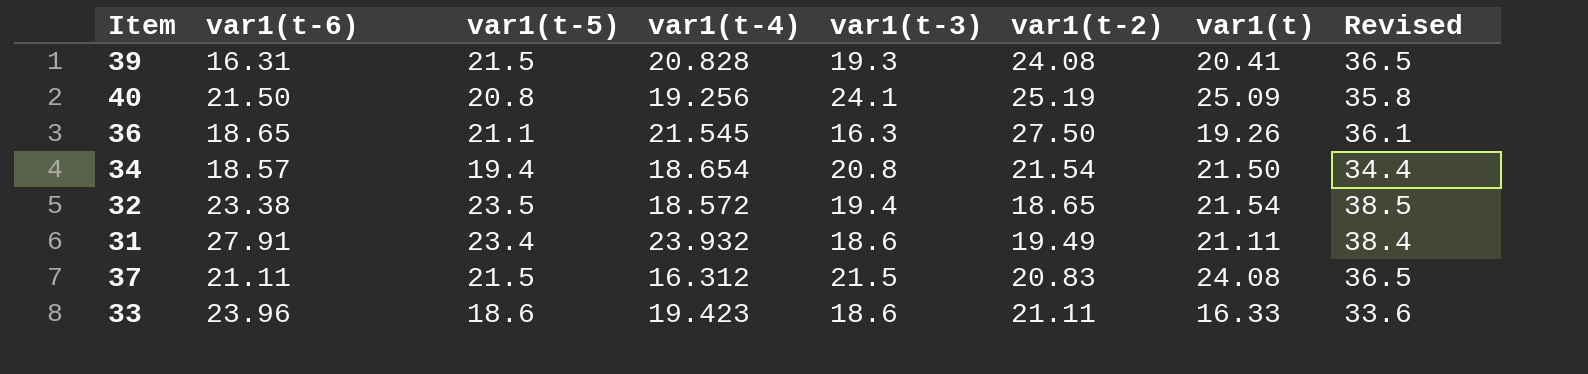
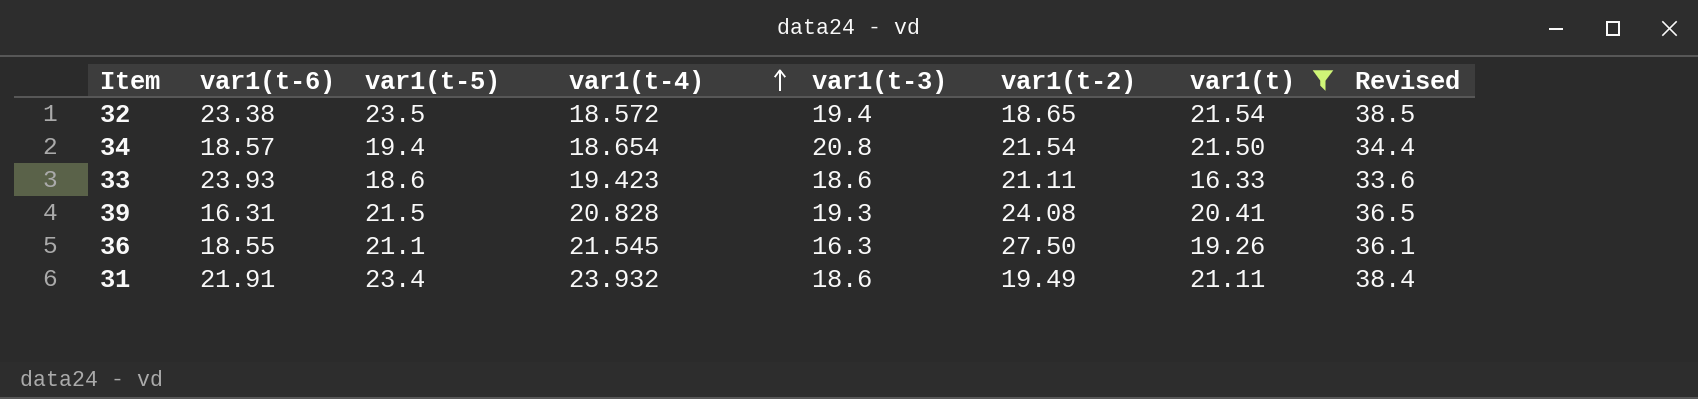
filter: none -> var1(t) <= 21.54
row order: none -> var1(t-4) ascending
33 | var1(t-6): 23.96 -> 23.93
36 | var1(t-6): 18.65 -> 18.55
31 | var1(t-6): 27.91 -> 21.91

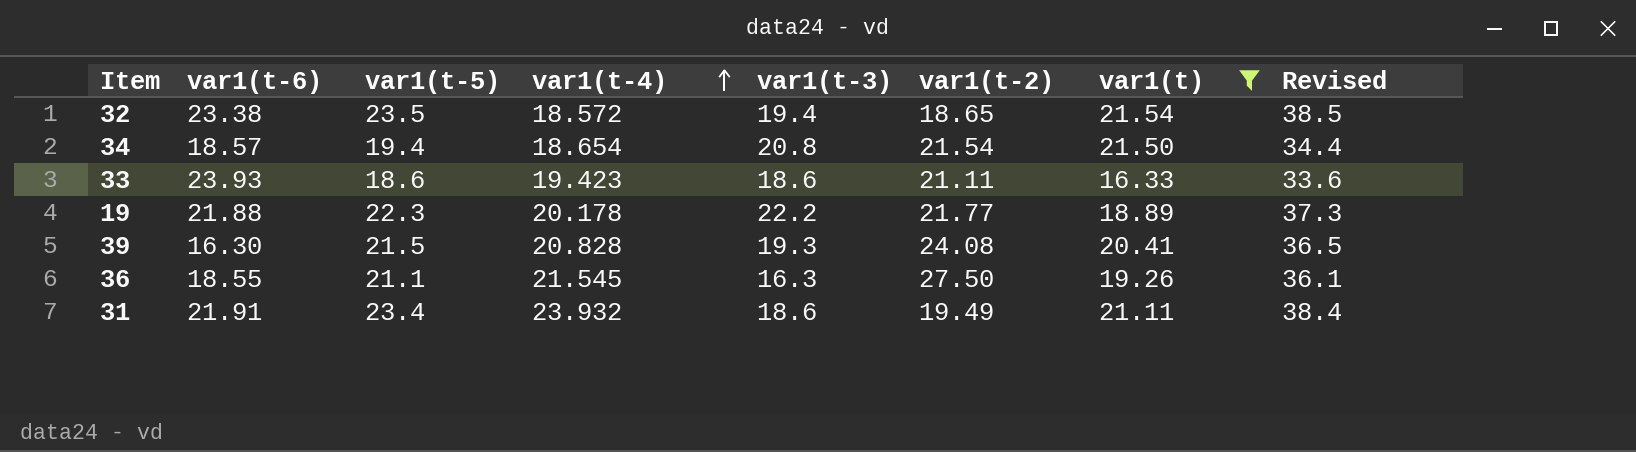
row 19: none -> 21.88 | 22.3 | 20.178 | 22.2 | 21.77 | 18.89 | 37.3
39 | var1(t-6): 16.31 -> 16.30

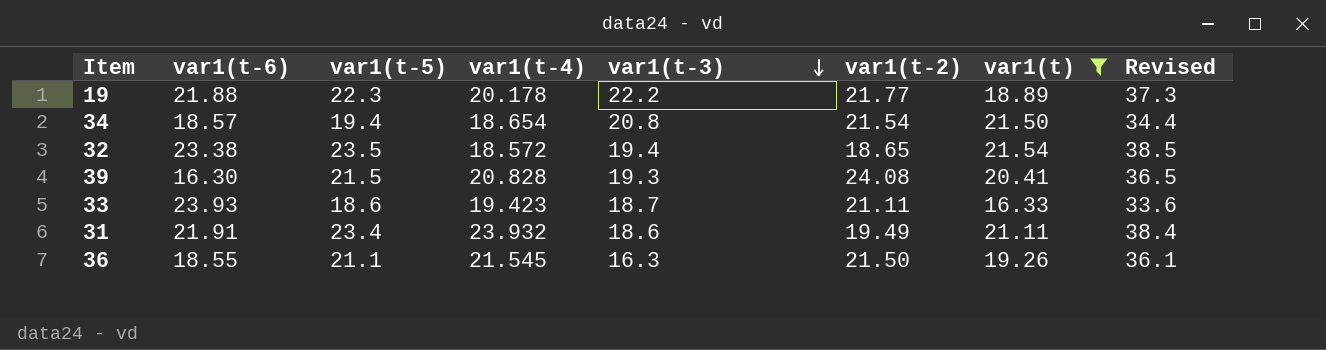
row order: var1(t-4) ascending -> var1(t-3) descending
33 | var1(t-3): 18.6 -> 18.7
36 | var1(t-2): 27.50 -> 21.50

